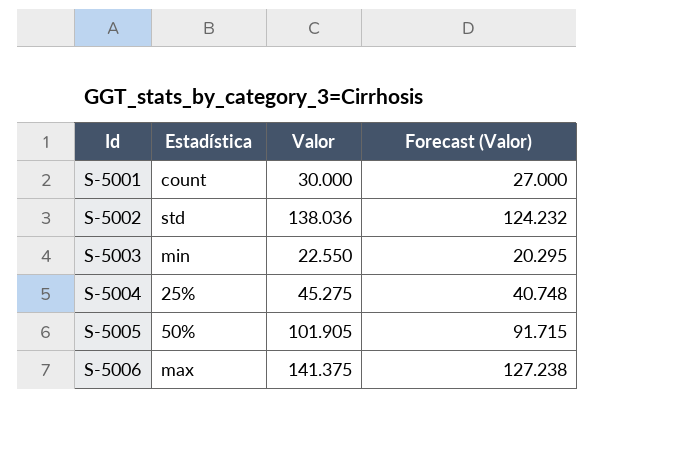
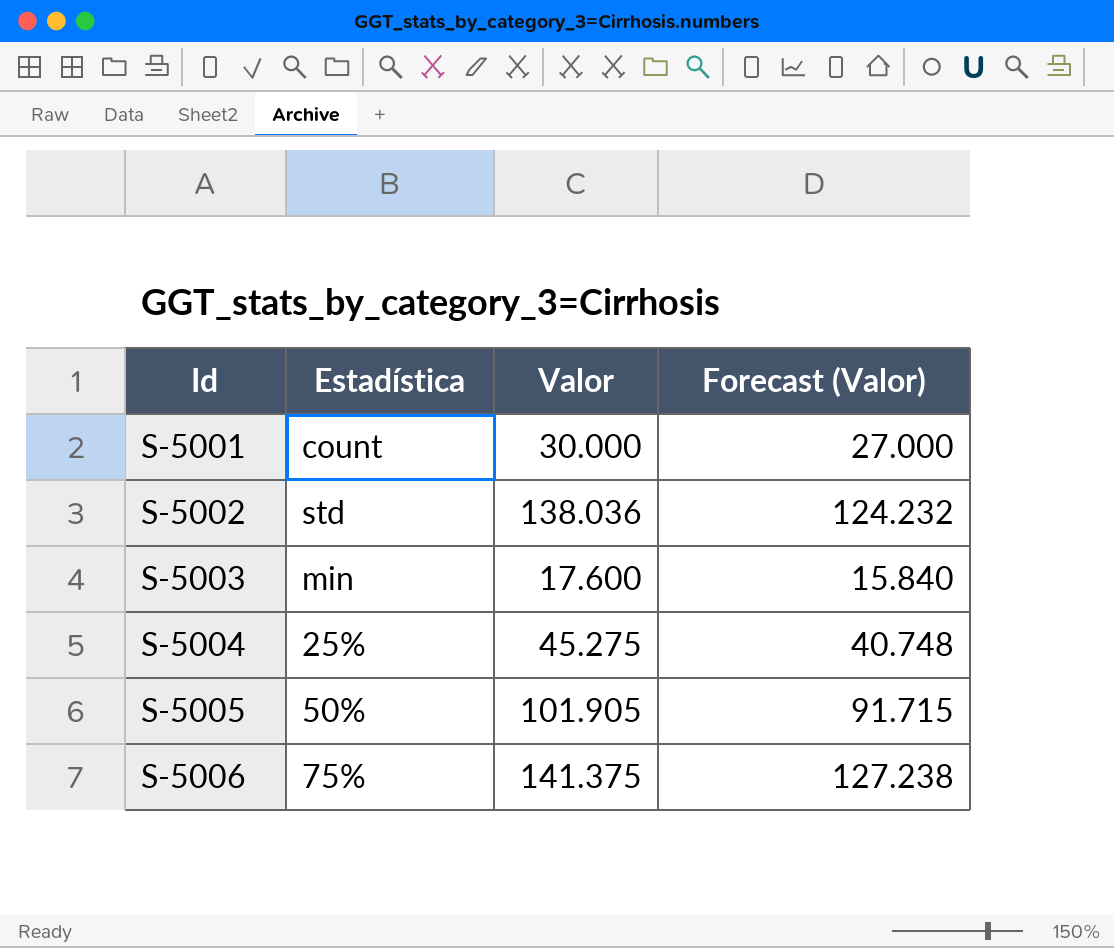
S-5003 | Valor: 22.550 -> 17.600
S-5003 | Forecast (Valor): 20.295 -> 15.840
S-5006 | Estadística: max -> 75%

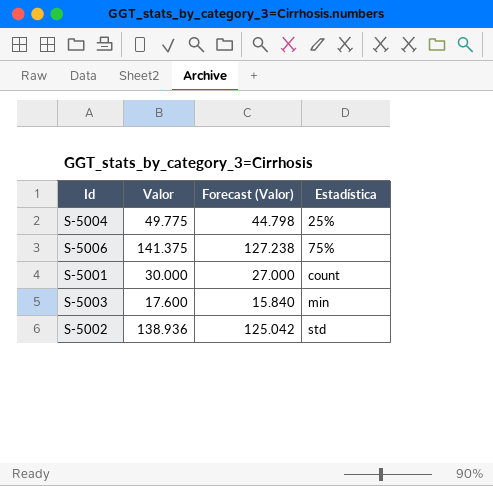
row order: Id ascending -> Estadística ascending
column Estadística | position: 2 -> 4
row S-5005: 50% | 101.905 | 91.715 -> none
S-5004 | Valor: 45.275 -> 49.775
S-5004 | Forecast (Valor): 40.748 -> 44.798
S-5002 | Valor: 138.036 -> 138.936
S-5002 | Forecast (Valor): 124.232 -> 125.042

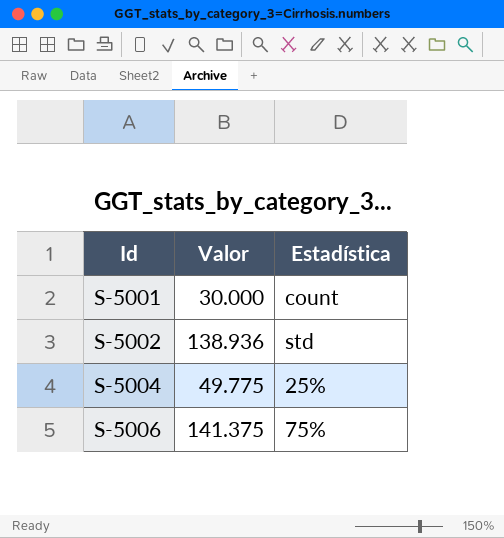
row order: Estadística ascending -> Id ascending
column Forecast (Valor) | formula: [Valor] * 0.9 -> none
row S-5003: 17.600 | 15.840 | min -> none

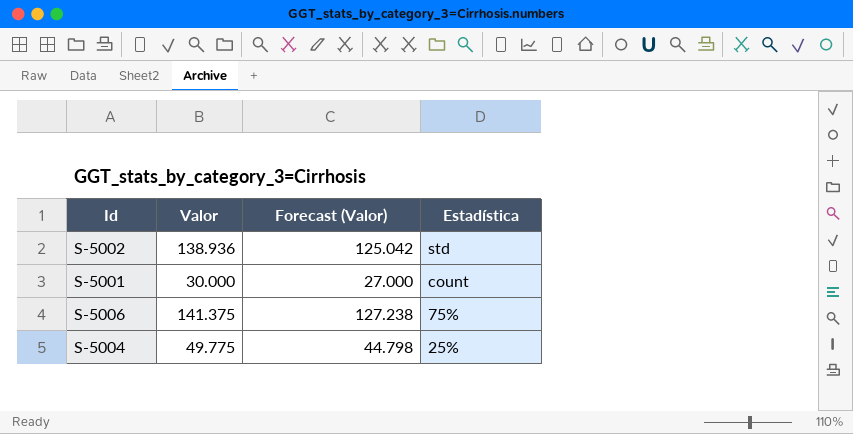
row order: Id ascending -> Estadística descending
column Forecast (Valor) | formula: none -> [Valor] * 0.9

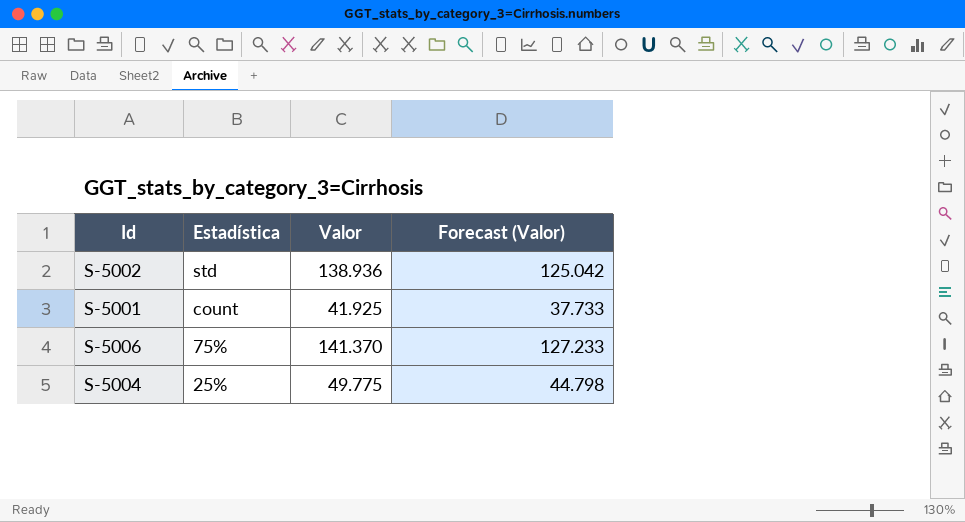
column Estadística | position: 4 -> 2
S-5001 | Valor: 30.000 -> 41.925
S-5001 | Forecast (Valor): 27.000 -> 37.733
S-5006 | Valor: 141.375 -> 141.370
S-5006 | Forecast (Valor): 127.238 -> 127.233

